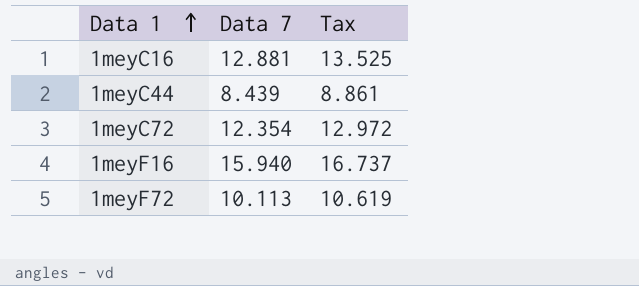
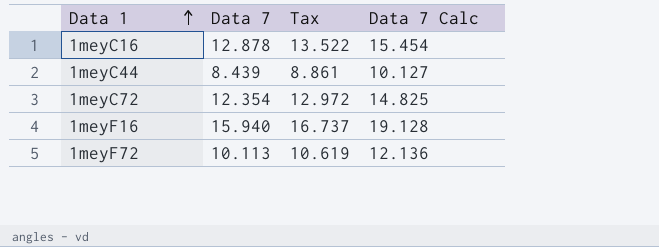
column Data 7 Calc | formula: none -> [Data 7] * 1.2
1meyC16 | Data 7: 12.881 -> 12.878
1meyC16 | Tax: 13.525 -> 13.522

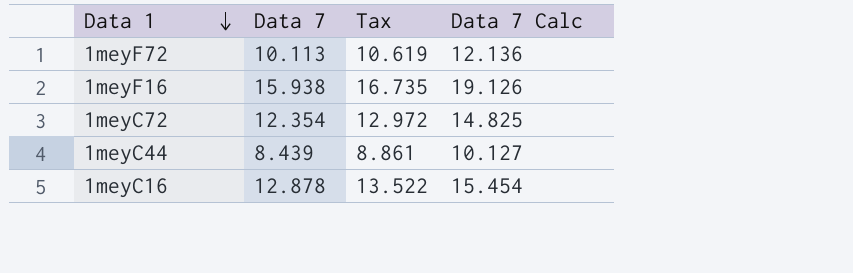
row order: Data 1 ascending -> Data 1 descending
1meyF16 | Data 7: 15.940 -> 15.938
1meyF16 | Tax: 16.737 -> 16.735
1meyF16 | Data 7 Calc: 19.128 -> 19.126

